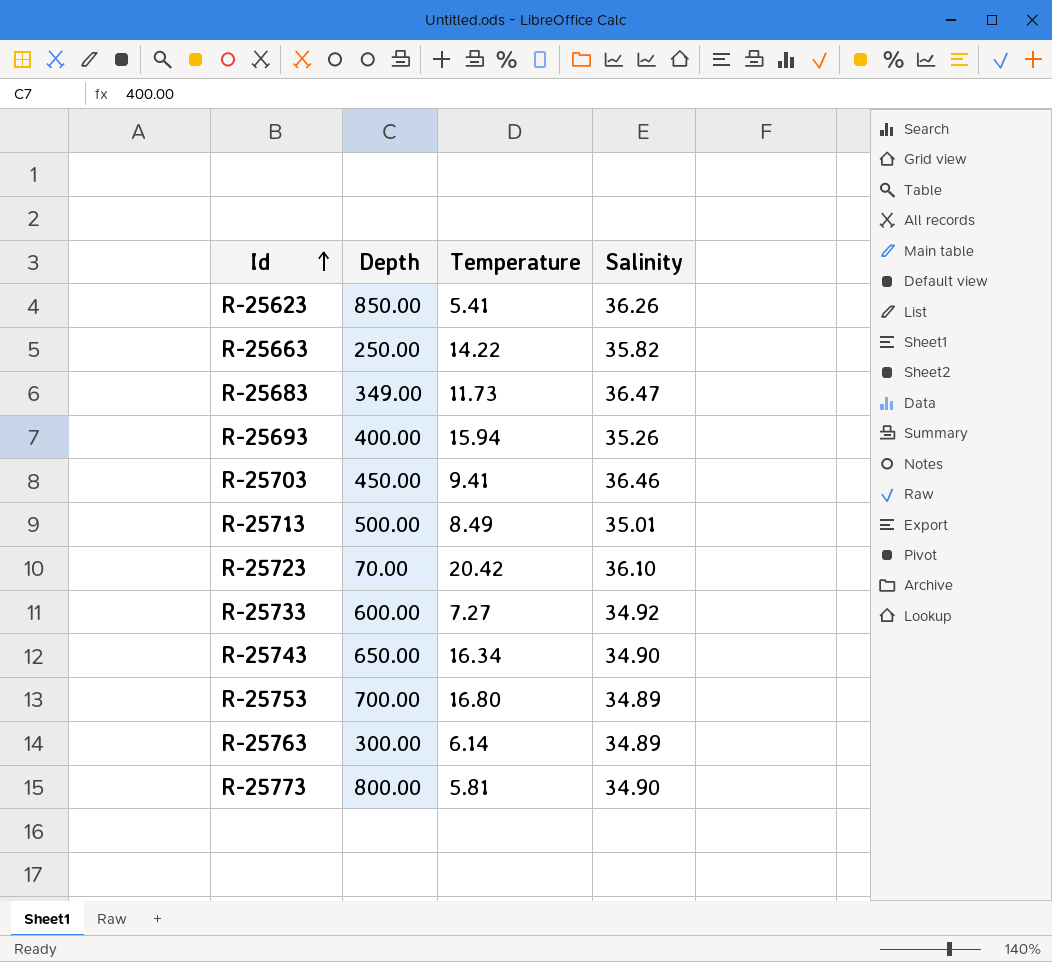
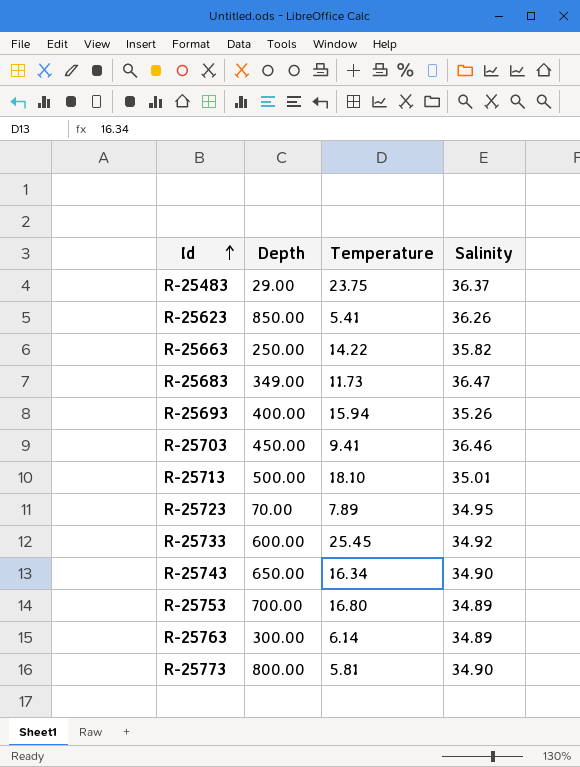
row R-25483: none -> 29.00 | 23.75 | 36.37
R-25713 | Temperature: 8.49 -> 18.10
R-25723 | Temperature: 20.42 -> 7.89
R-25723 | Salinity: 36.10 -> 34.95
R-25733 | Temperature: 7.27 -> 25.45

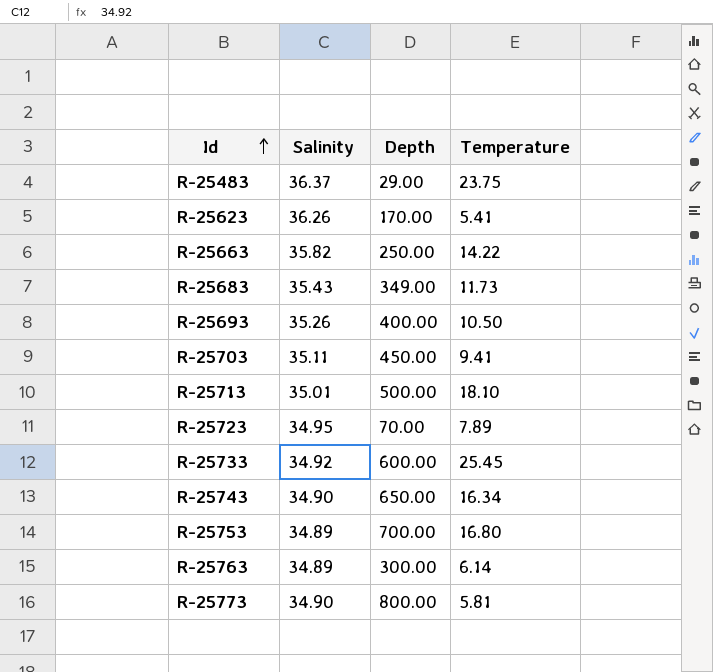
column Salinity | position: 4 -> 2
R-25623 | Depth: 850.00 -> 170.00
R-25683 | Salinity: 36.47 -> 35.43
R-25693 | Temperature: 15.94 -> 10.50
R-25703 | Salinity: 36.46 -> 35.11

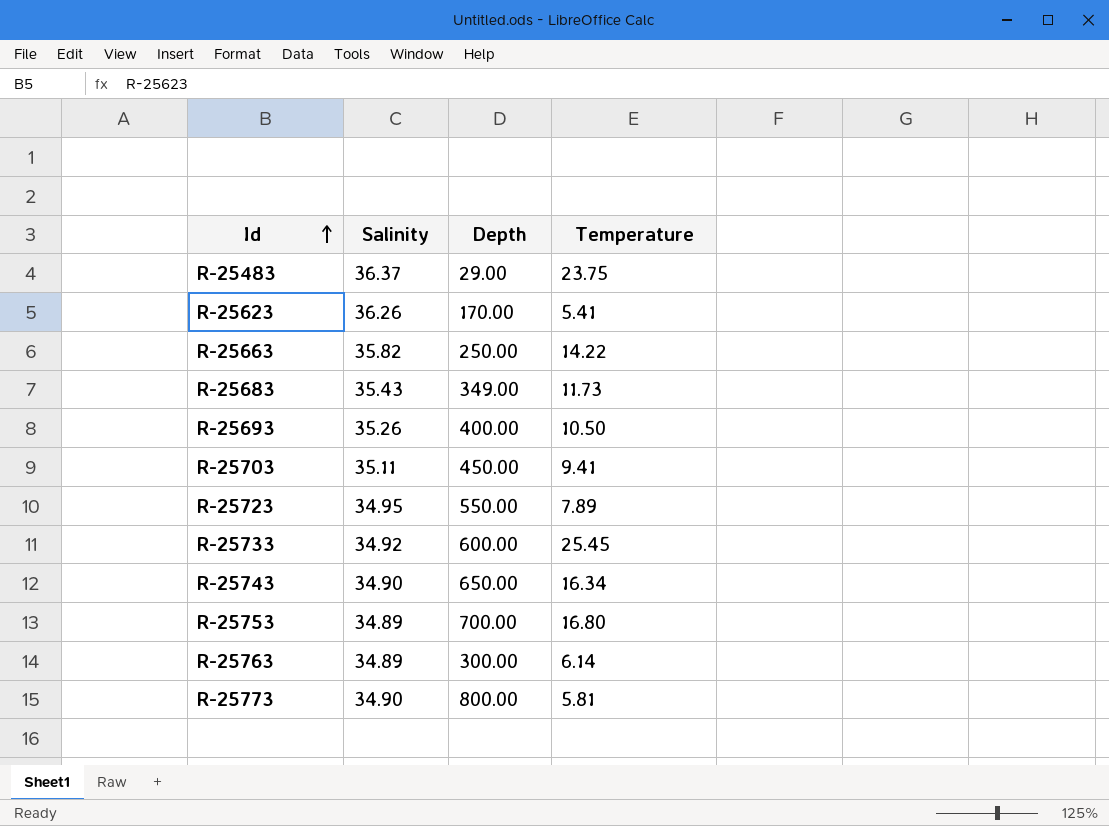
row R-25713: 35.01 | 500.00 | 18.10 -> none
R-25723 | Depth: 70.00 -> 550.00

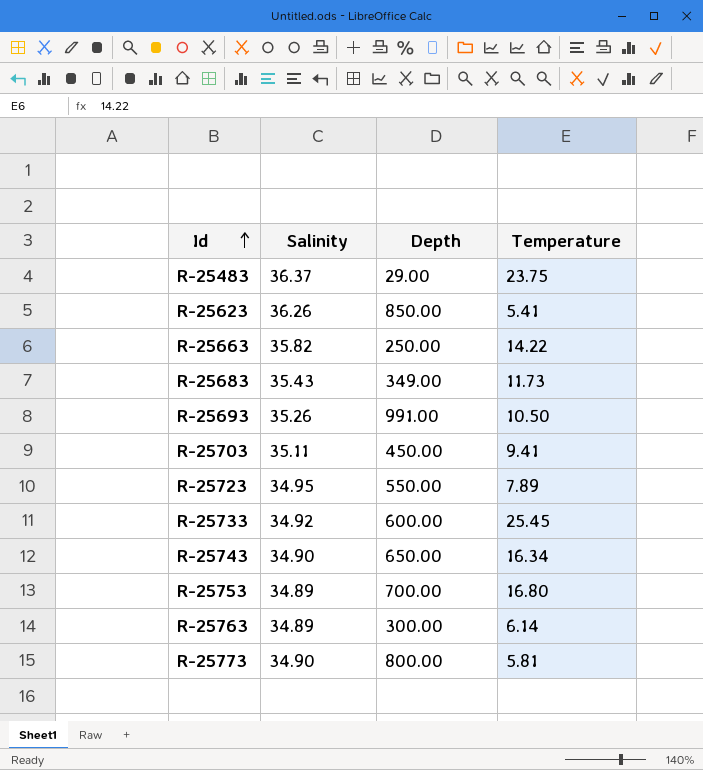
R-25623 | Depth: 170.00 -> 850.00
R-25693 | Depth: 400.00 -> 991.00

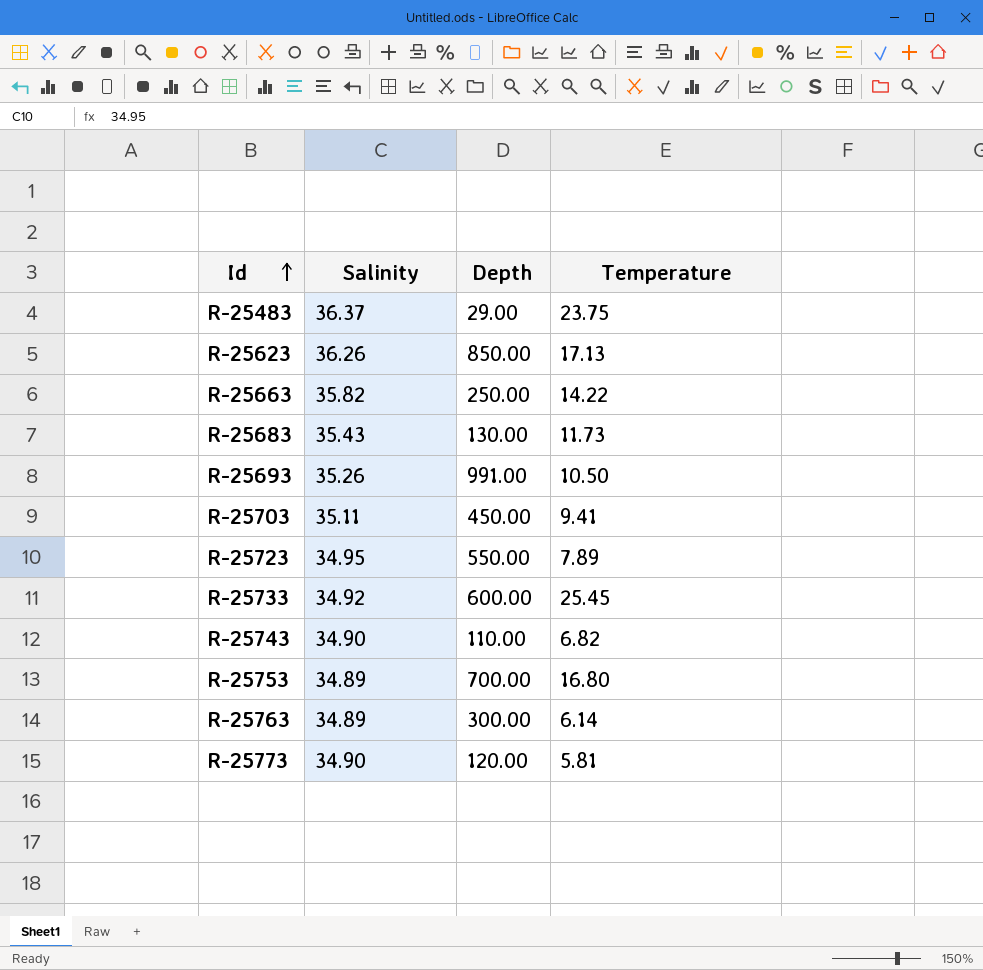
R-25623 | Temperature: 5.41 -> 17.13
R-25683 | Depth: 349.00 -> 130.00
R-25743 | Depth: 650.00 -> 110.00
R-25743 | Temperature: 16.34 -> 6.82
R-25773 | Depth: 800.00 -> 120.00

